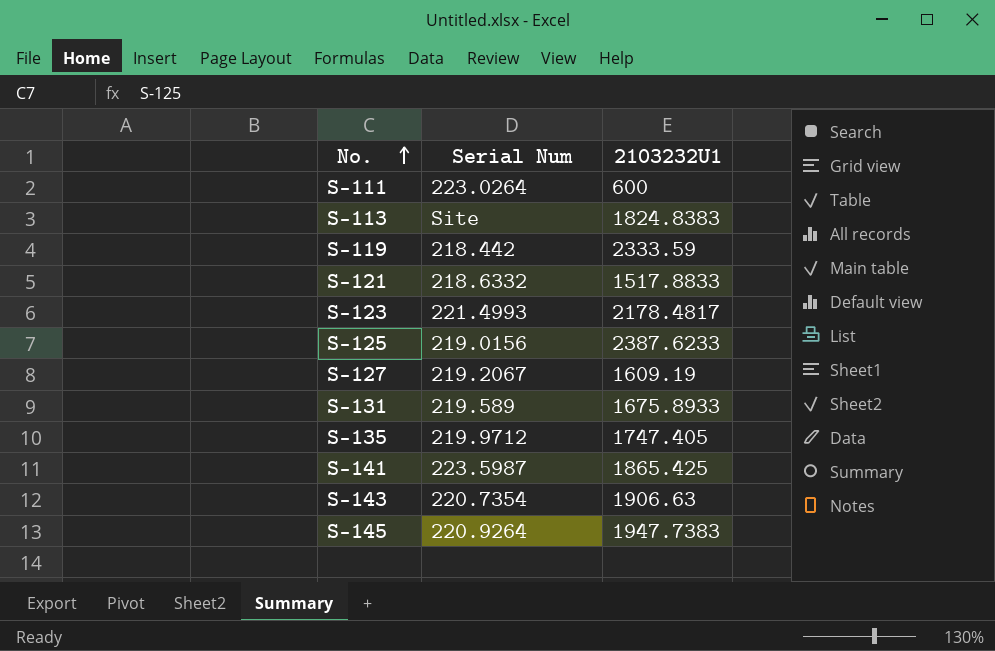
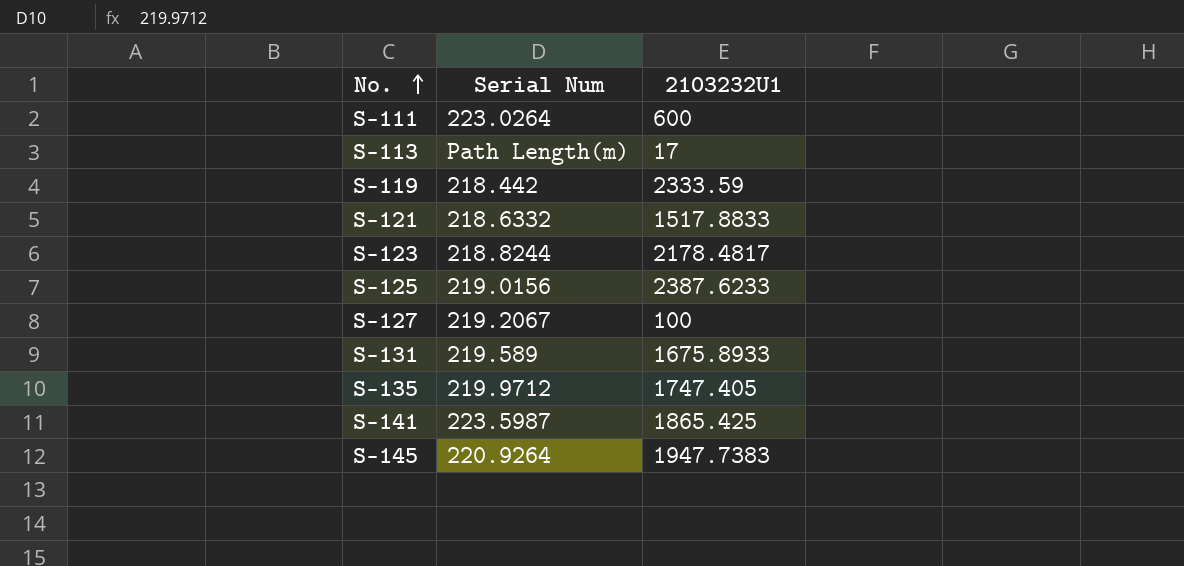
row S-143: 220.7354 | 1906.63 -> none
S-113 | Serial Num: Site -> Path Length(m)
S-113 | 2103232U1: 1824.8383 -> 17
S-123 | Serial Num: 221.4993 -> 218.8244
S-127 | 2103232U1: 1609.19 -> 100

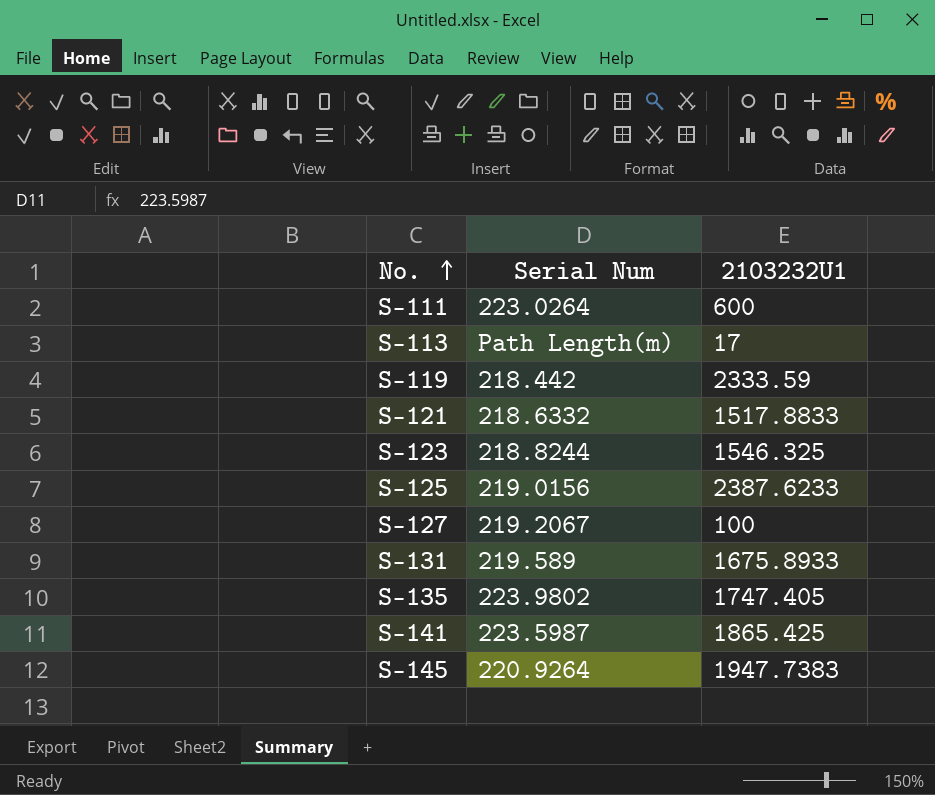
S-123 | 2103232U1: 2178.4817 -> 1546.325
S-135 | Serial Num: 219.9712 -> 223.9802

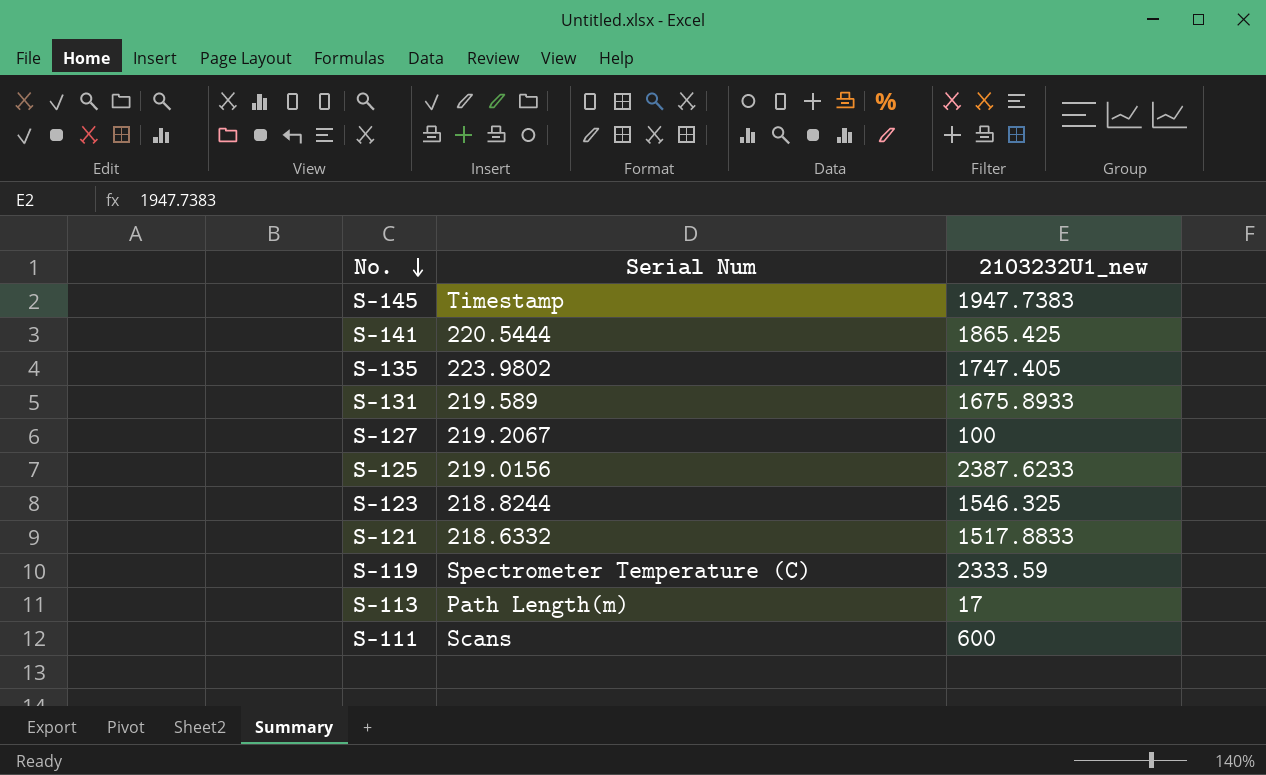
row order: No. ascending -> No. descending
column name: 2103232U1 -> 2103232U1_new
S-145 | Serial Num: 220.9264 -> Timestamp
S-141 | Serial Num: 223.5987 -> 220.5444
S-119 | Serial Num: 218.442 -> Spectrometer Temperature (C)
S-111 | Serial Num: 223.0264 -> Scans

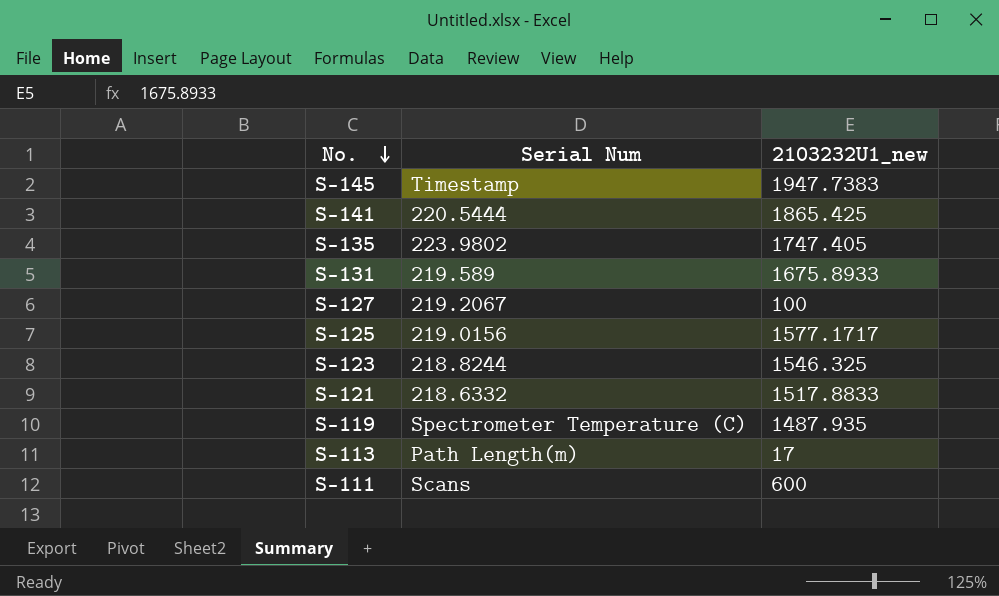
S-125 | 2103232U1_new: 2387.6233 -> 1577.1717
S-119 | 2103232U1_new: 2333.59 -> 1487.935

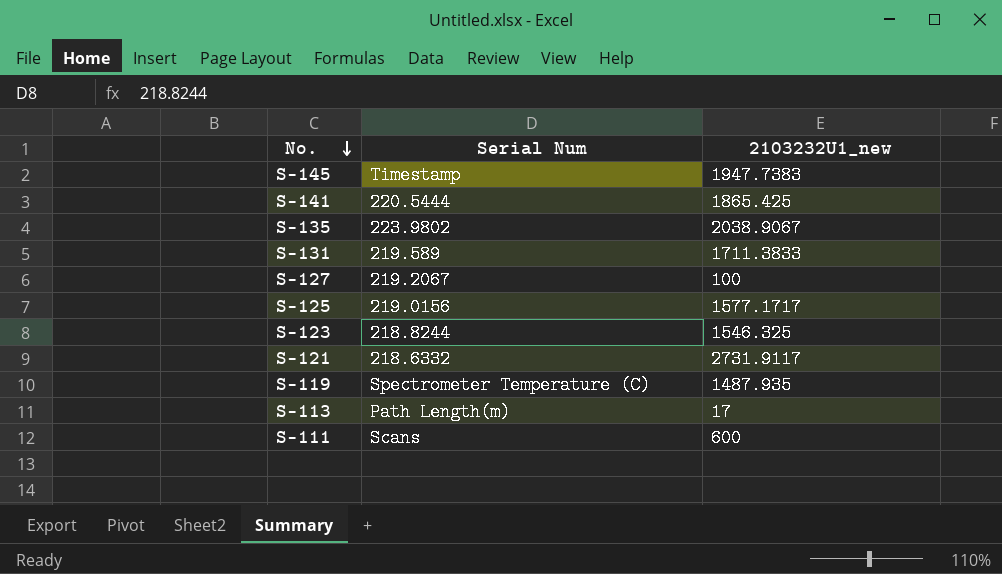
S-135 | 2103232U1_new: 1747.405 -> 2038.9067
S-131 | 2103232U1_new: 1675.8933 -> 1711.3833
S-121 | 2103232U1_new: 1517.8833 -> 2731.9117

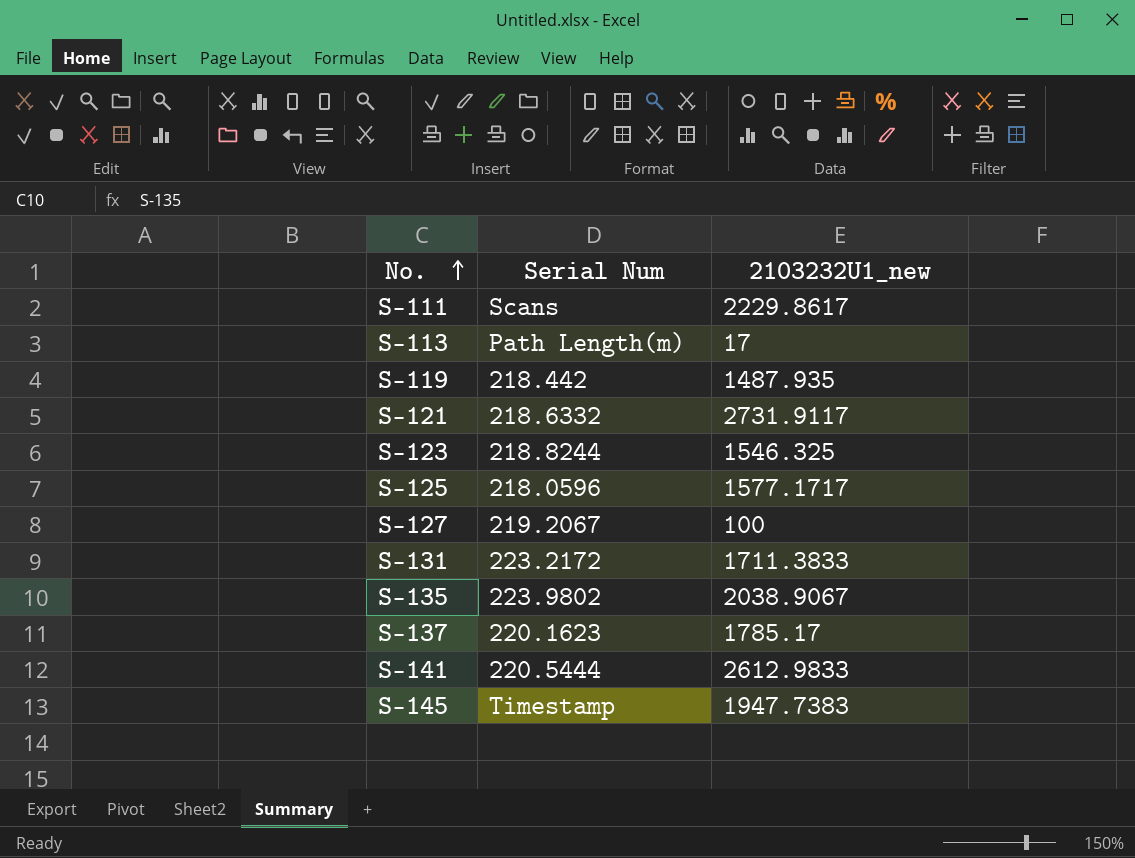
row order: No. descending -> No. ascending
S-111 | 2103232U1_new: 600 -> 2229.8617
S-119 | Serial Num: Spectrometer Temperature (C) -> 218.442
S-125 | Serial Num: 219.0156 -> 218.0596
S-131 | Serial Num: 219.589 -> 223.2172
row S-137: none -> 220.1623 | 1785.17
S-141 | 2103232U1_new: 1865.425 -> 2612.9833

